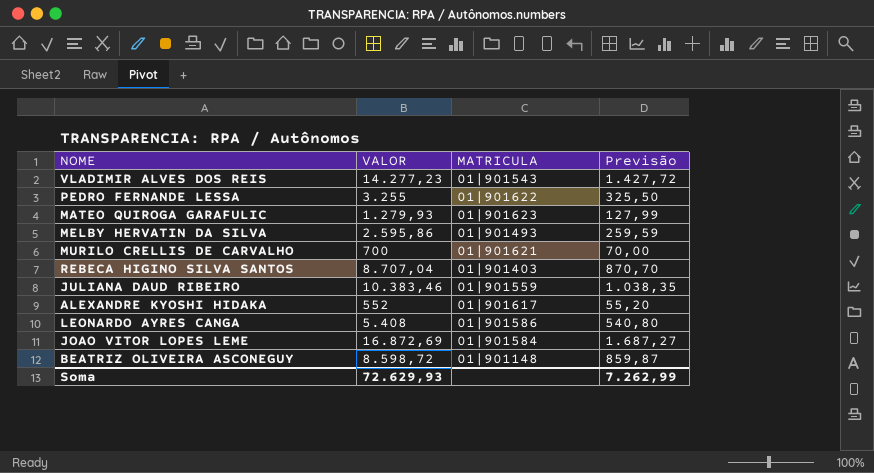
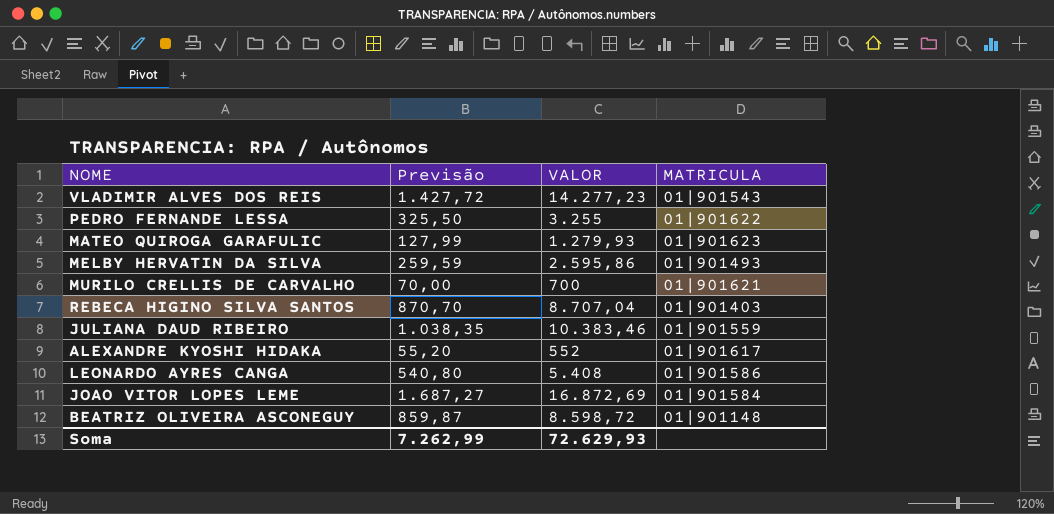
column Previsão | position: 4 -> 2

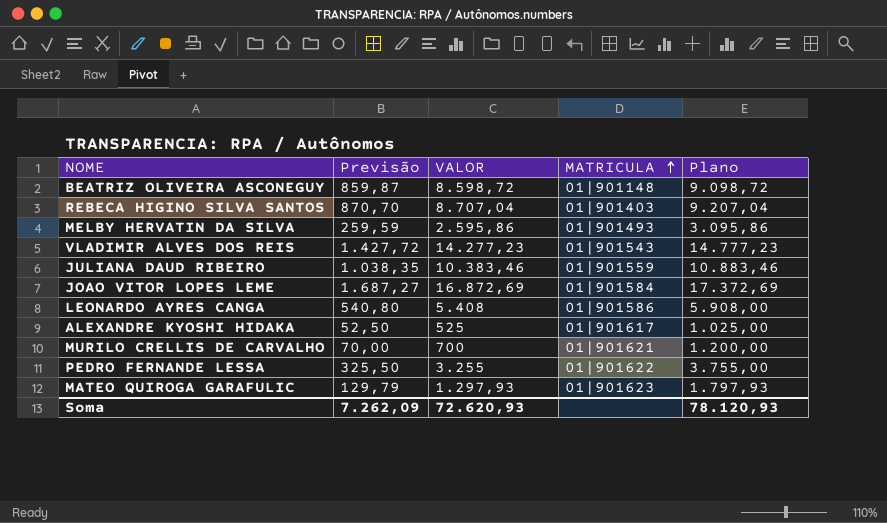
row order: none -> MATRICULA ascending
column Plano | formula: none -> [VALOR] + 500
ALEXANDRE KYOSHI HIDAKA | Previsão: 55,20 -> 52,50
ALEXANDRE KYOSHI HIDAKA | VALOR: 552 -> 525
MATEO QUIROGA GARAFULIC | Previsão: 127,99 -> 129,79
MATEO QUIROGA GARAFULIC | VALOR: 1.279,93 -> 1.297,93
Soma | Previsão: 7.262,99 -> 7.262,09
Soma | VALOR: 72.629,93 -> 72.620,93

